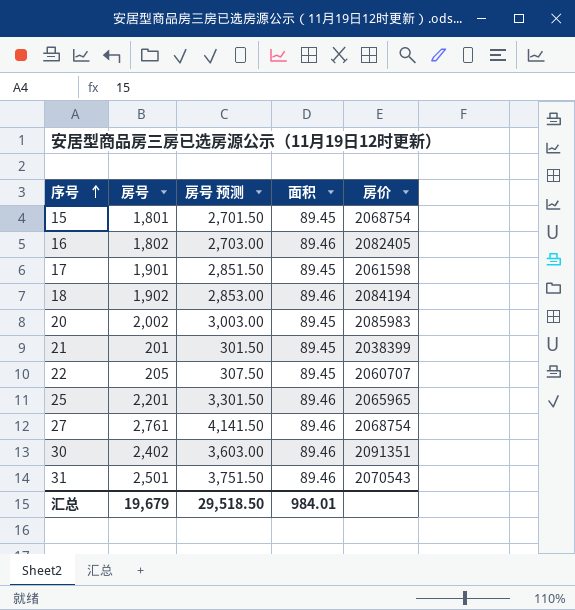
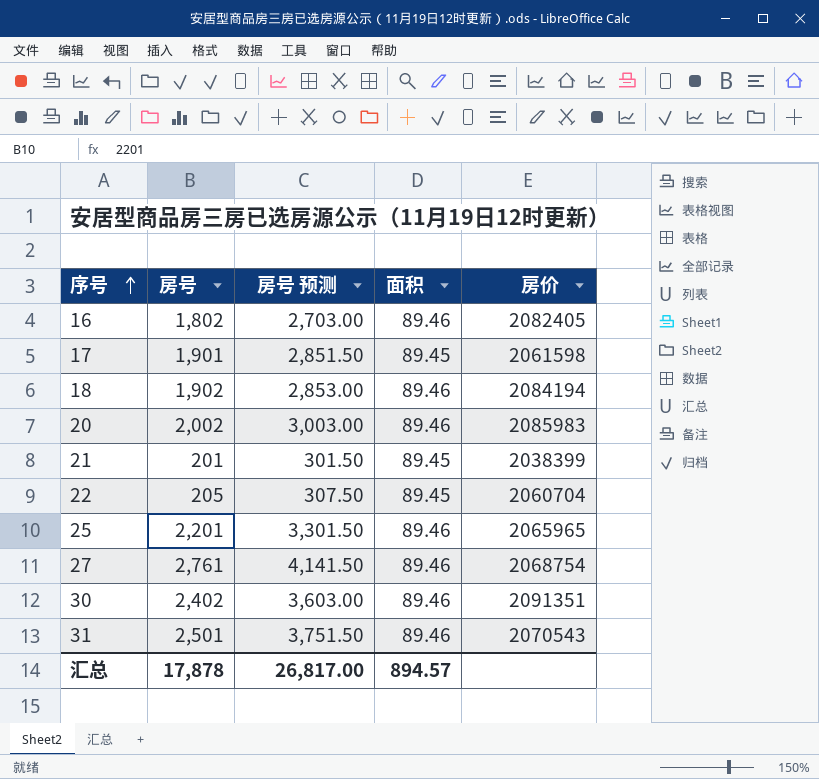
row 15: 1,801 | 2,701.50 | 89.45 | 2068754 -> none
20 | 面积: 89.45 -> 89.46
22 | 房价: 2060707 -> 2060704
汇总 | 房号: 19,679 -> 17,878
汇总 | 房号 预测: 29,518.50 -> 26,817.00
汇总 | 面积: 984.01 -> 894.57

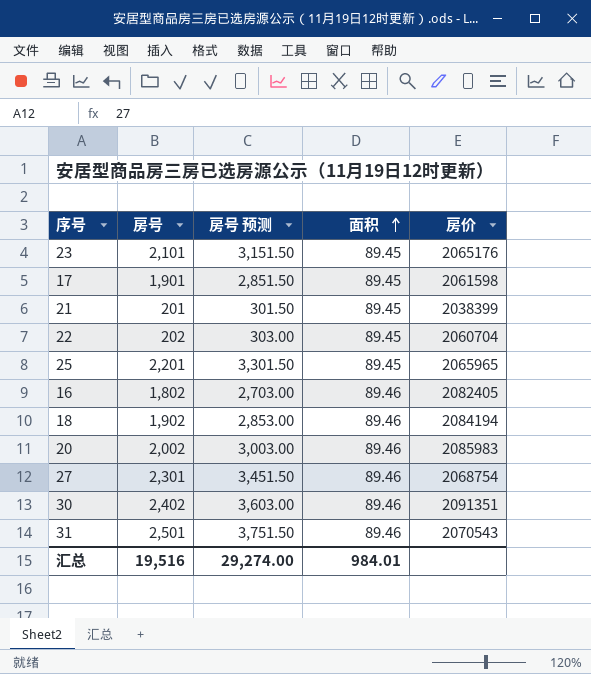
row order: 序号 ascending -> 面积 ascending
row 23: none -> 2,101 | 3,151.50 | 89.45 | 2065176
22 | 房号: 205 -> 202
22 | 房号 预测: 307.50 -> 303.00
25 | 面积: 89.46 -> 89.45
27 | 房号: 2,761 -> 2,301
27 | 房号 预测: 4,141.50 -> 3,451.50
汇总 | 房号: 17,878 -> 19,516
汇总 | 房号 预测: 26,817.00 -> 29,274.00
汇总 | 面积: 894.57 -> 984.01

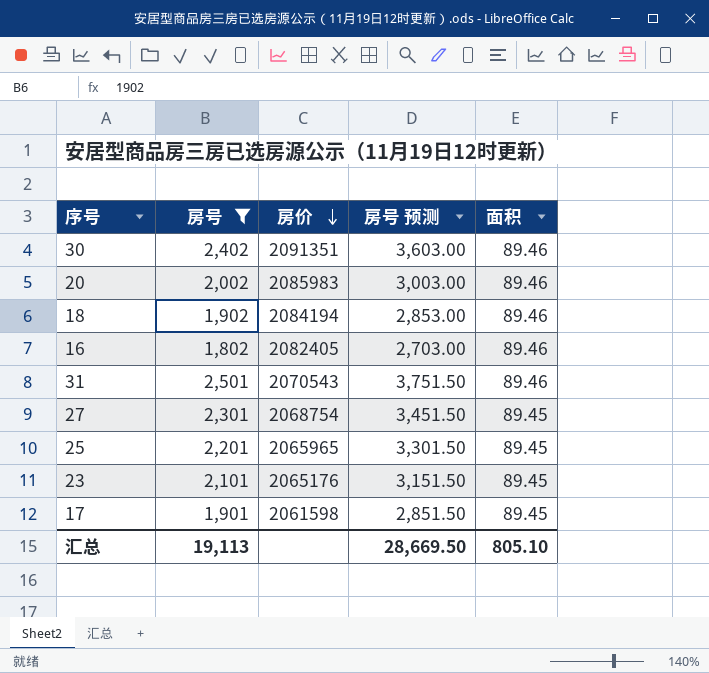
filter: none -> 房号 >= 1,802
row order: 面积 ascending -> 房价 descending
column 房价 | position: 5 -> 3
27 | 面积: 89.46 -> 89.45
汇总 | 房号: 19,516 -> 19,113
汇总 | 房号 预测: 29,274.00 -> 28,669.50
汇总 | 面积: 984.01 -> 805.10

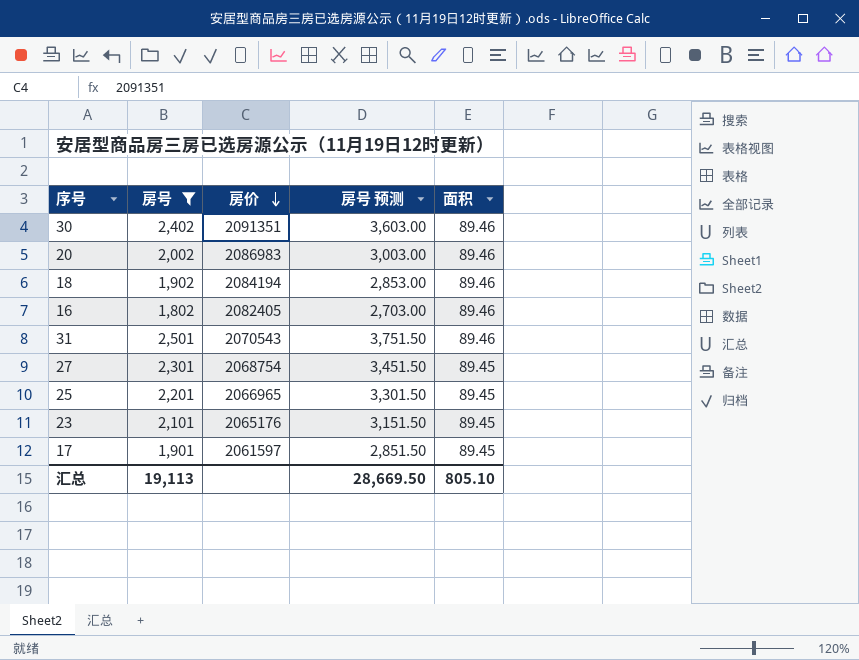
20 | 房价: 2085983 -> 2086983
25 | 房价: 2065965 -> 2066965
17 | 房价: 2061598 -> 2061597

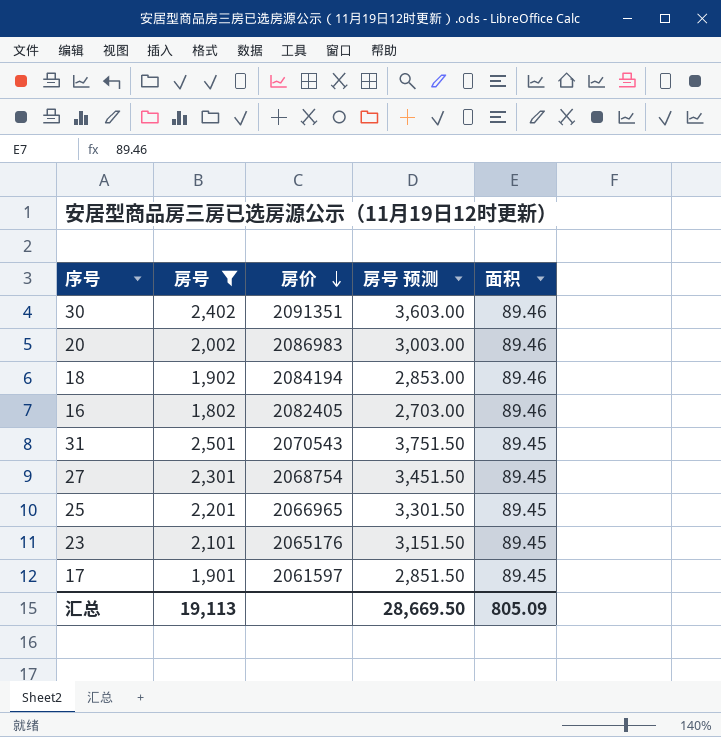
31 | 面积: 89.46 -> 89.45
汇总 | 面积: 805.10 -> 805.09

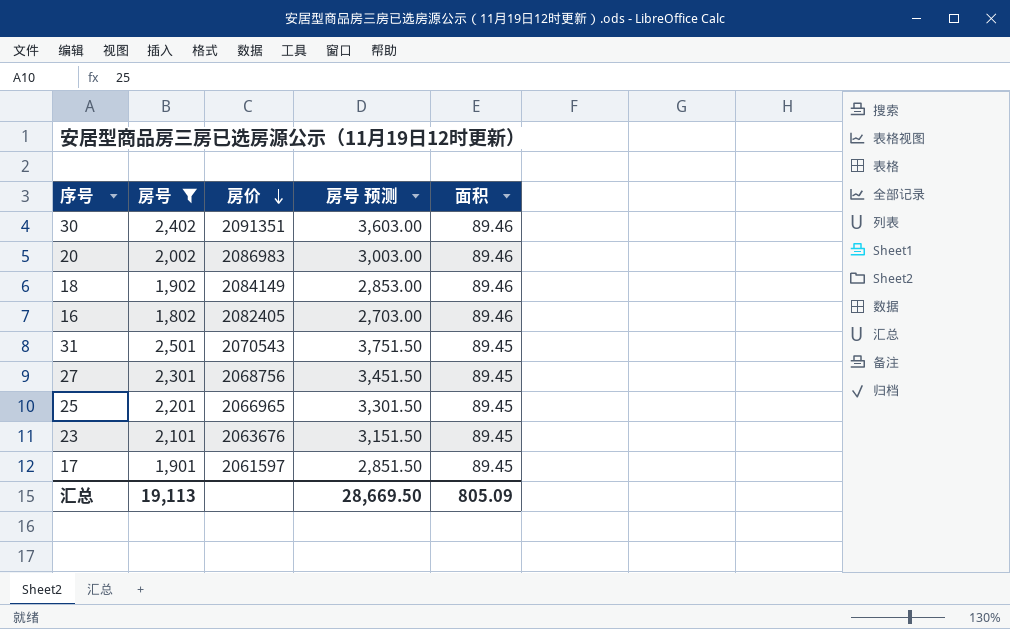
18 | 房价: 2084194 -> 2084149
27 | 房价: 2068754 -> 2068756
23 | 房价: 2065176 -> 2063676

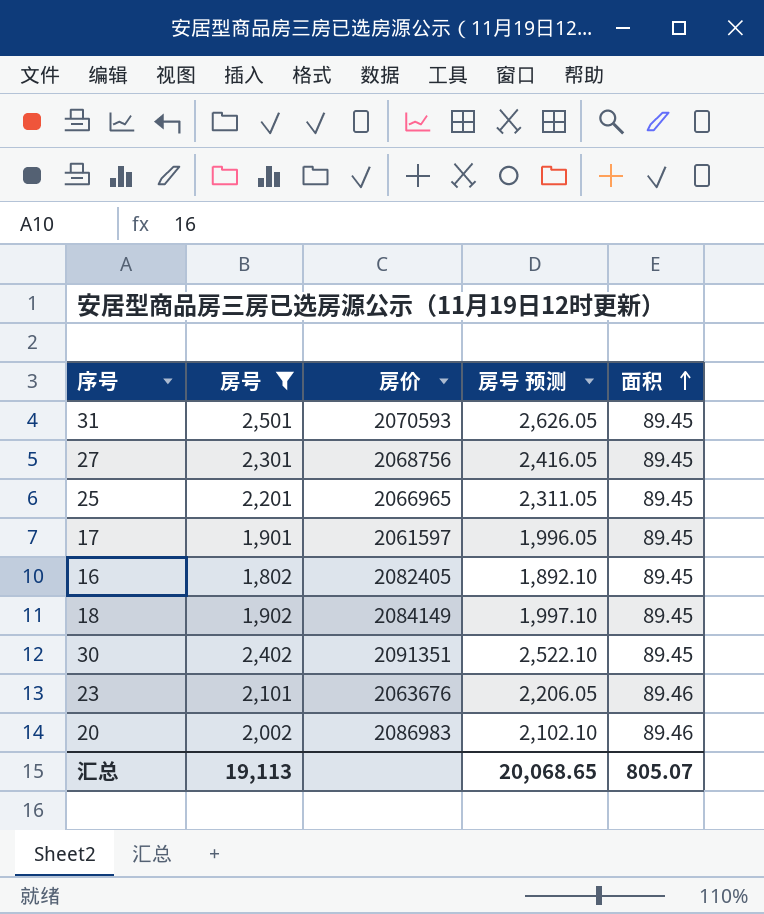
row order: 房价 descending -> 面积 ascending
column 房号 预测 | formula: [房号] * 1.5 -> [房号] * 1.05
31 | 房价: 2070543 -> 2070593
16 | 面积: 89.46 -> 89.45
18 | 面积: 89.46 -> 89.45
30 | 面积: 89.46 -> 89.45
23 | 面积: 89.45 -> 89.46
汇总 | 房号 预测: 28,669.50 -> 20,068.65
汇总 | 面积: 805.09 -> 805.07

